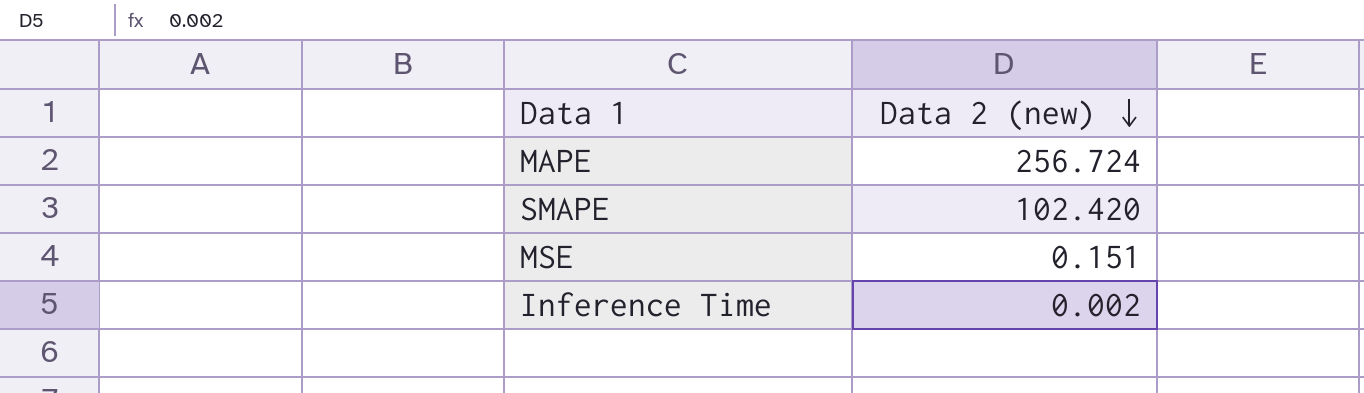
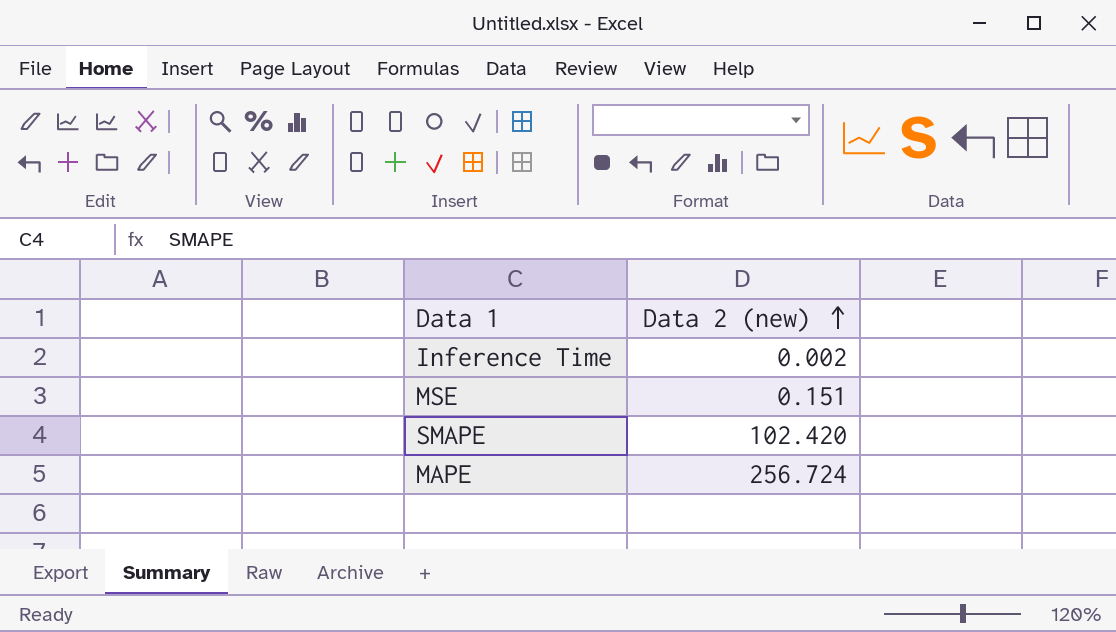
row order: Data 2 (new) descending -> Data 2 (new) ascending

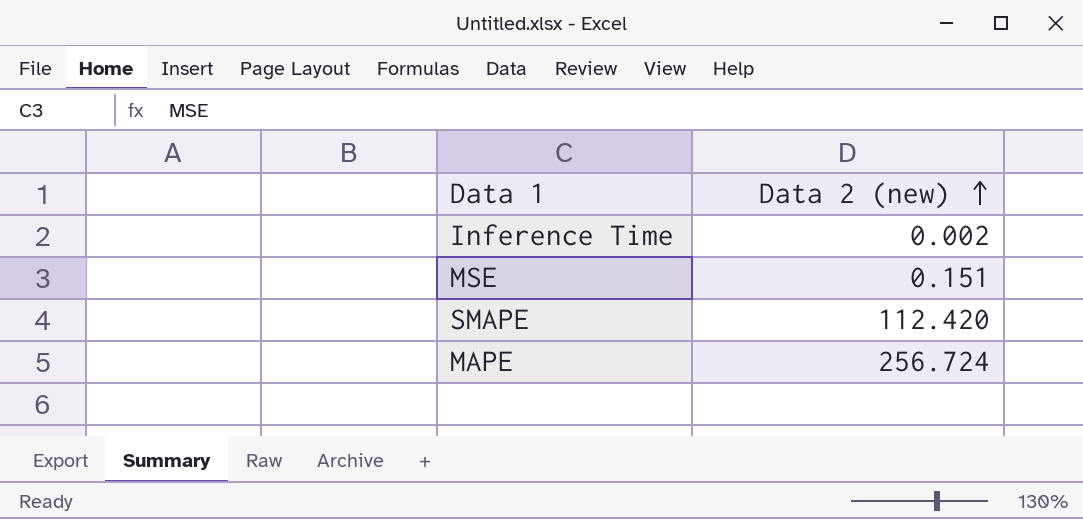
SMAPE | Data 2 (new): 102.420 -> 112.420

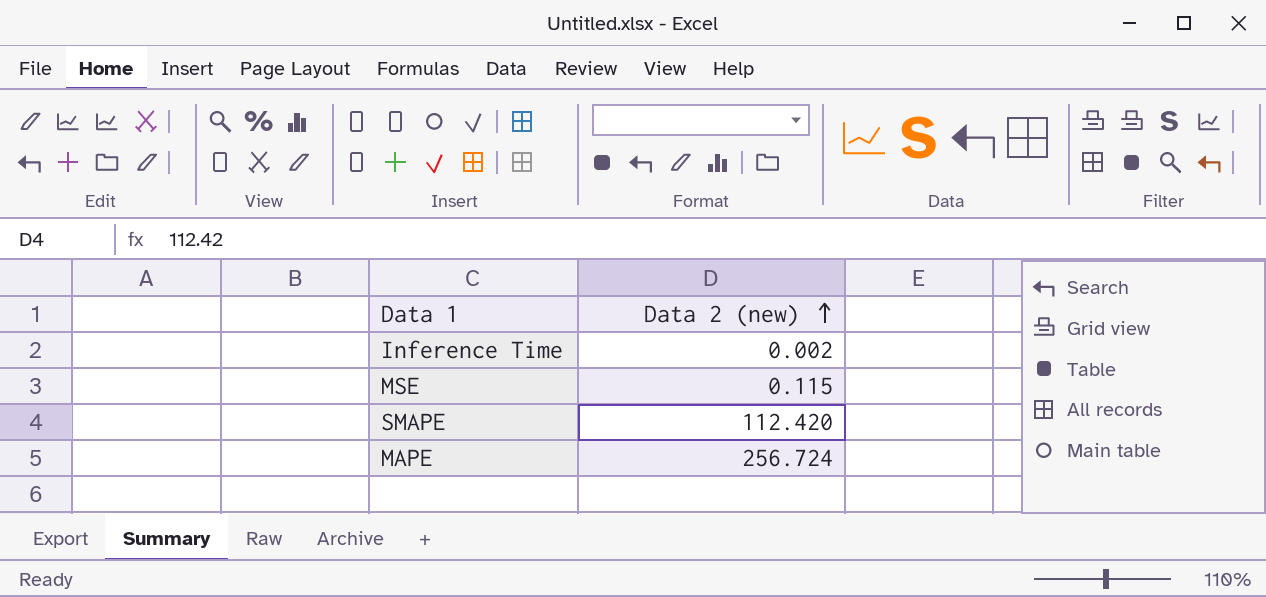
MSE | Data 2 (new): 0.151 -> 0.115

